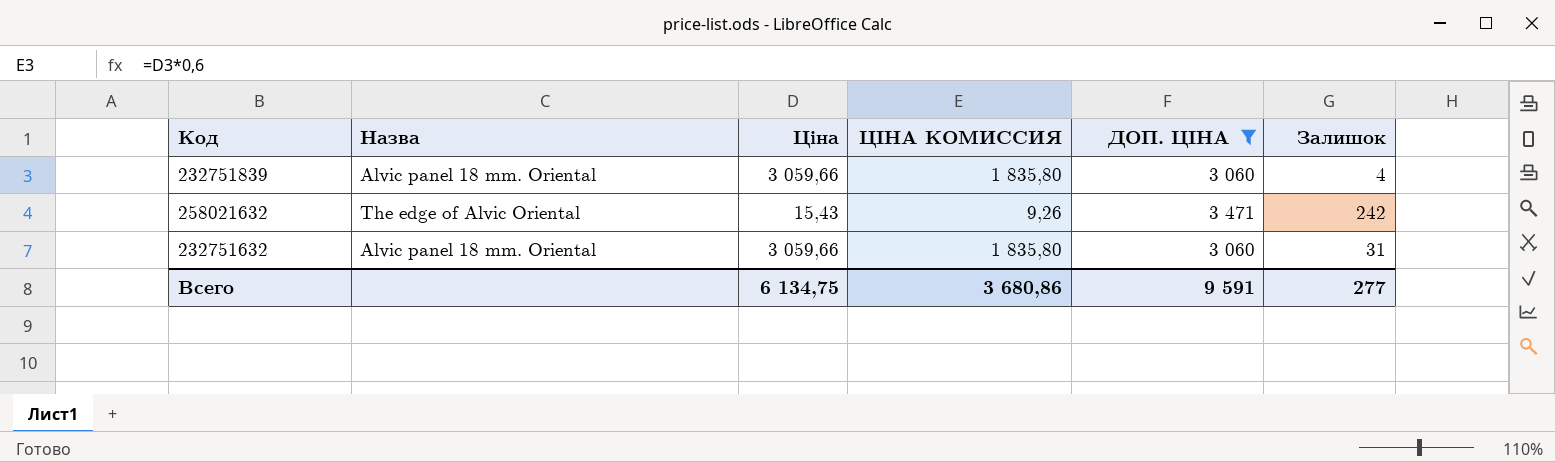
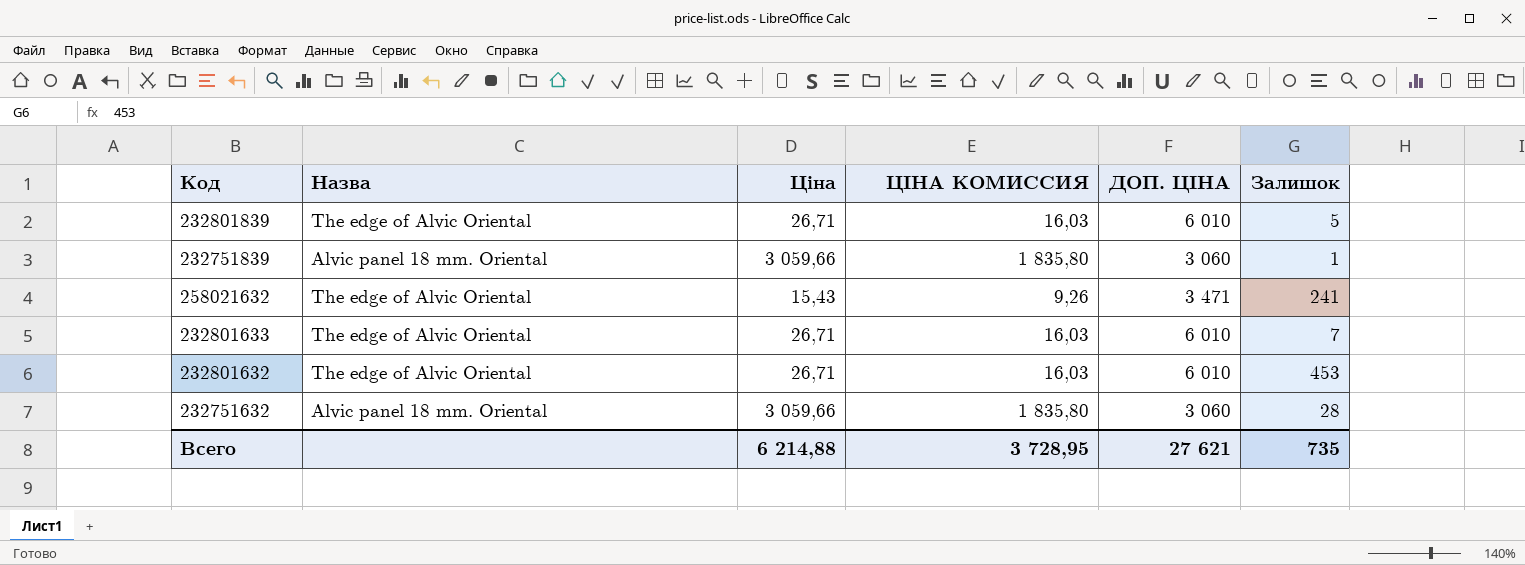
filter: ДОП. ЦІНА != 6 010 -> none
232751839 | Залишок: 4 -> 1
258021632 | Залишок: 242 -> 241
232751632 | Залишок: 31 -> 28
Всего | Ціна: 6 134,75 -> 6 214,88
Всего | ЦІНА КОМИССИЯ: 3 680,86 -> 3 728,95
Всего | ДОП. ЦІНА: 9 591 -> 27 621
Всего | Залишок: 277 -> 735

